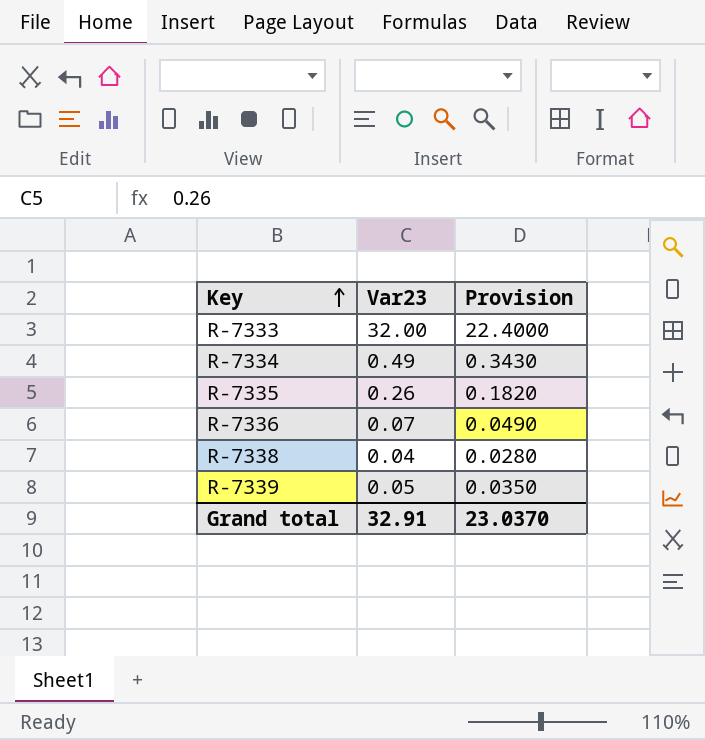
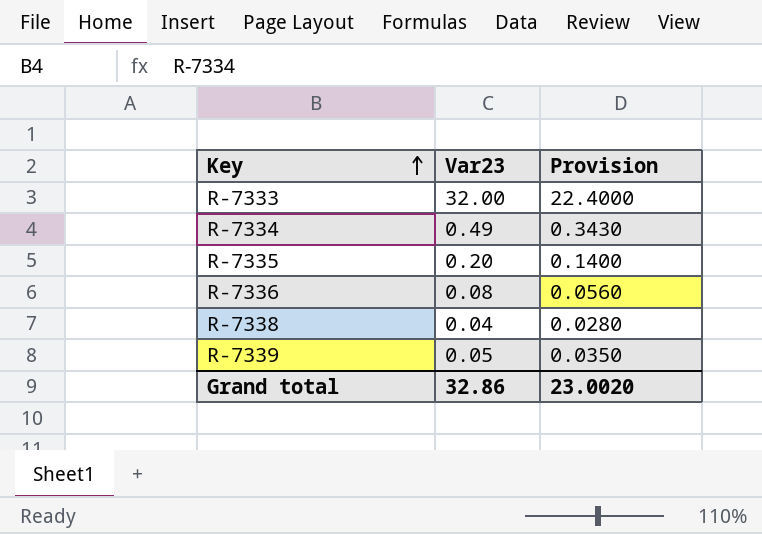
R-7335 | Var23: 0.26 -> 0.20
R-7335 | Provision: 0.1820 -> 0.1400
R-7336 | Var23: 0.07 -> 0.08
R-7336 | Provision: 0.0490 -> 0.0560
Grand total | Var23: 32.91 -> 32.86
Grand total | Provision: 23.0370 -> 23.0020

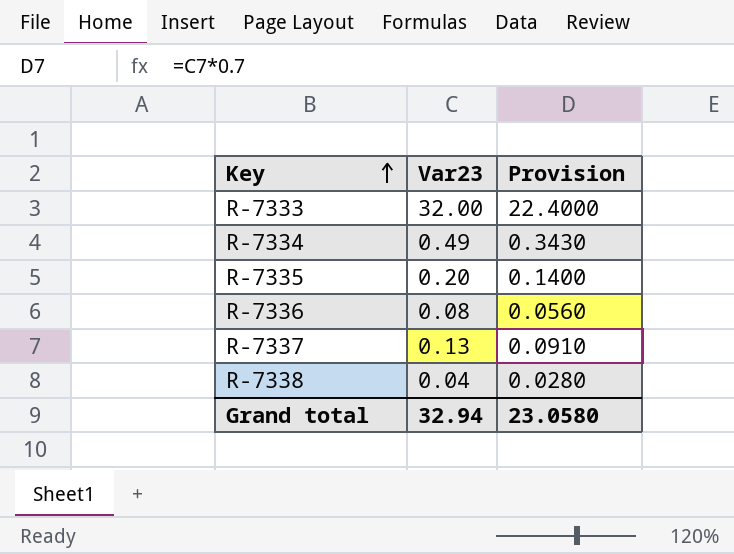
row R-7339: 0.05 | 0.0350 -> none
row R-7337: none -> 0.13 | 0.0910
Grand total | Var23: 32.86 -> 32.94
Grand total | Provision: 23.0020 -> 23.0580

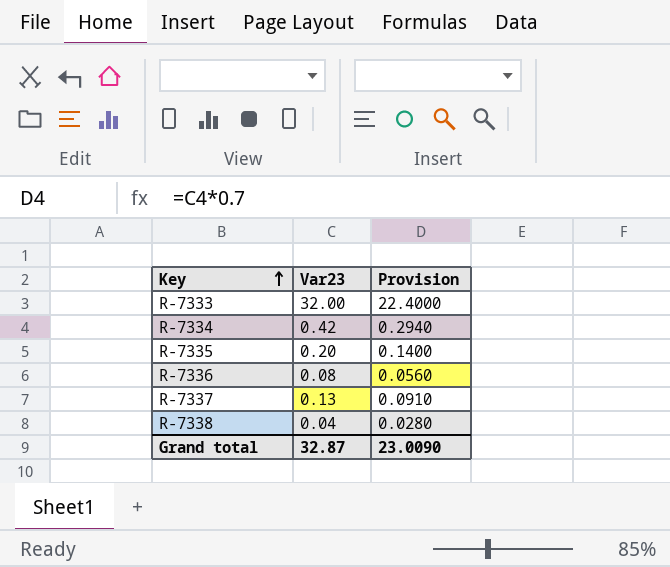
R-7334 | Var23: 0.49 -> 0.42
R-7334 | Provision: 0.3430 -> 0.2940
Grand total | Var23: 32.94 -> 32.87
Grand total | Provision: 23.0580 -> 23.0090

